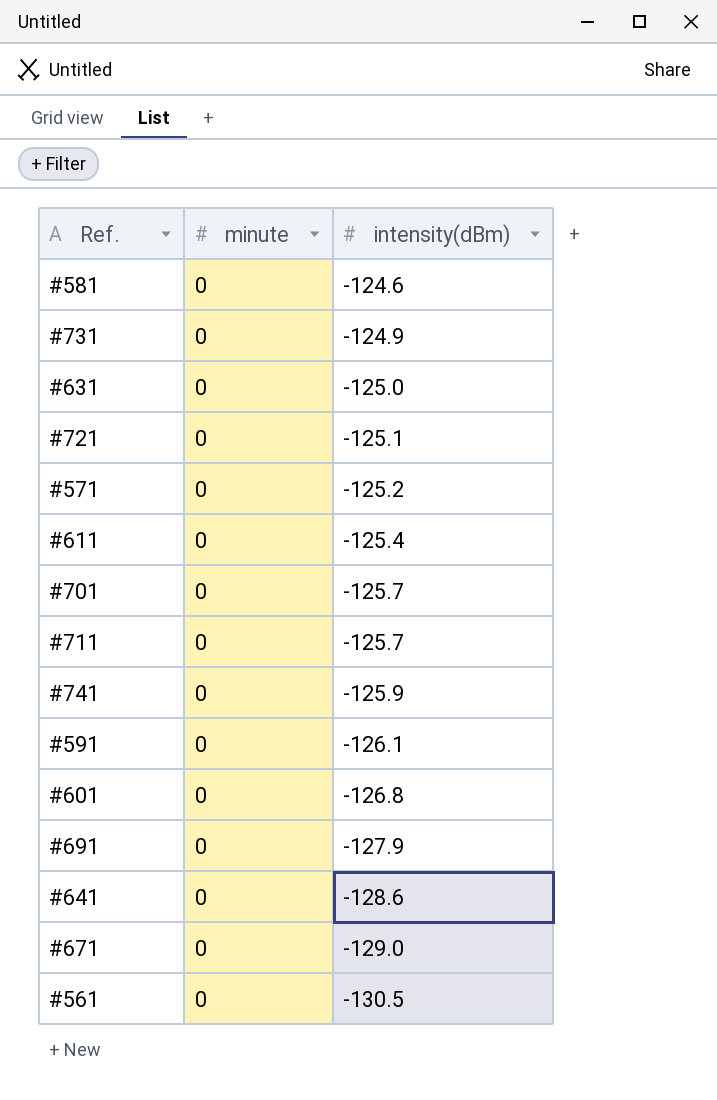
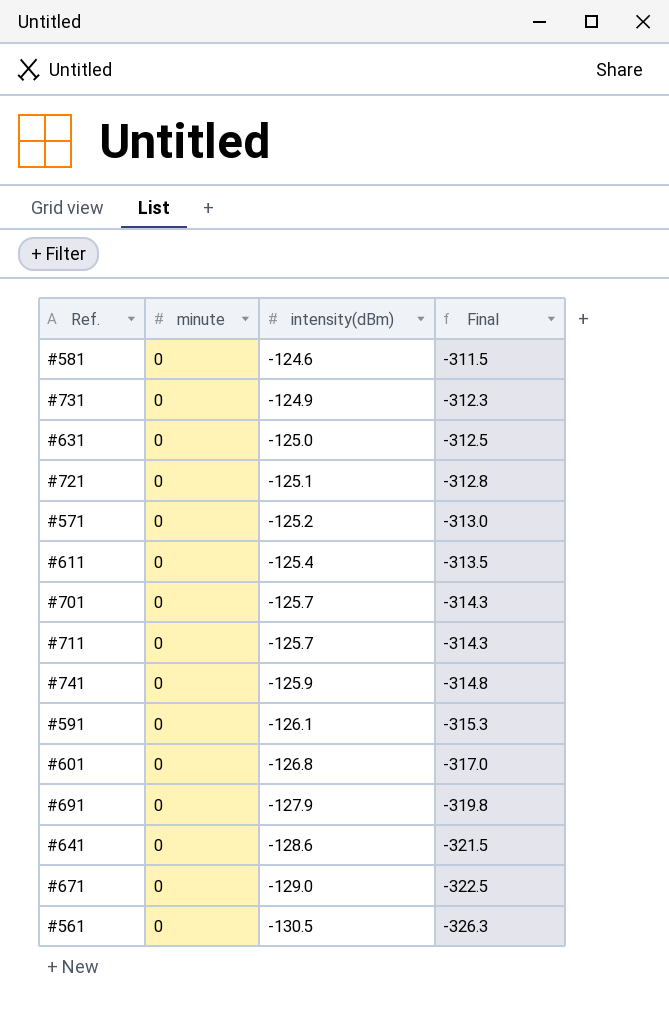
column Final | formula: none -> [intensity(dBm)] * 2.5

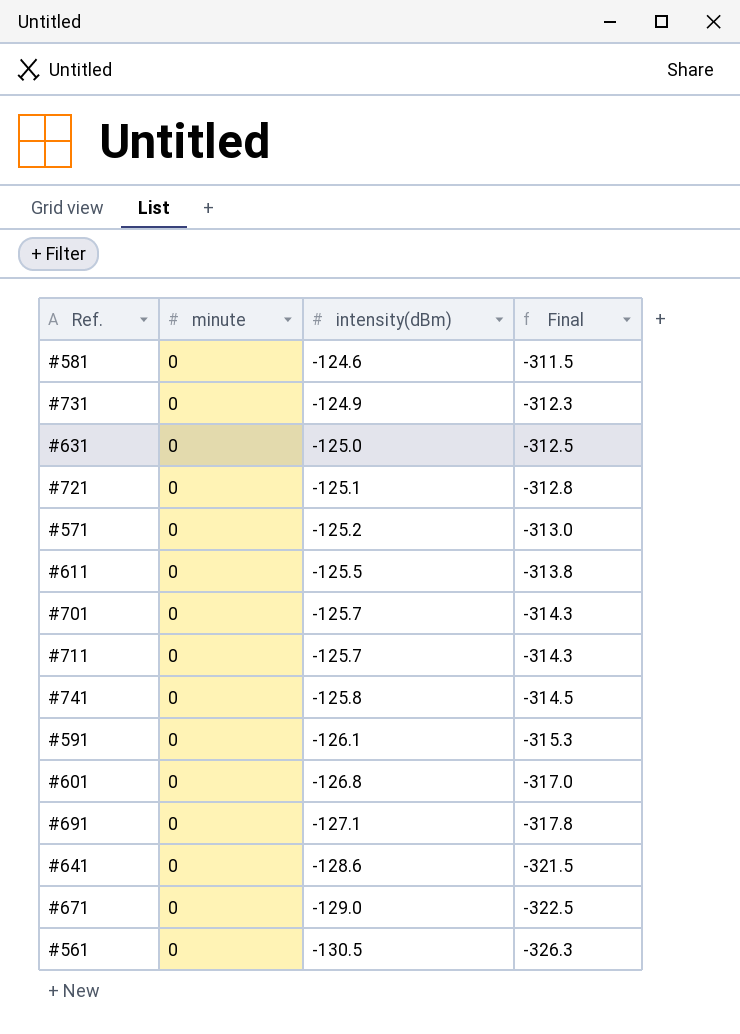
#611 | intensity(dBm): -125.4 -> -125.5
#611 | Final: -313.5 -> -313.8
#741 | intensity(dBm): -125.9 -> -125.8
#741 | Final: -314.8 -> -314.5
#691 | intensity(dBm): -127.9 -> -127.1
#691 | Final: -319.8 -> -317.8

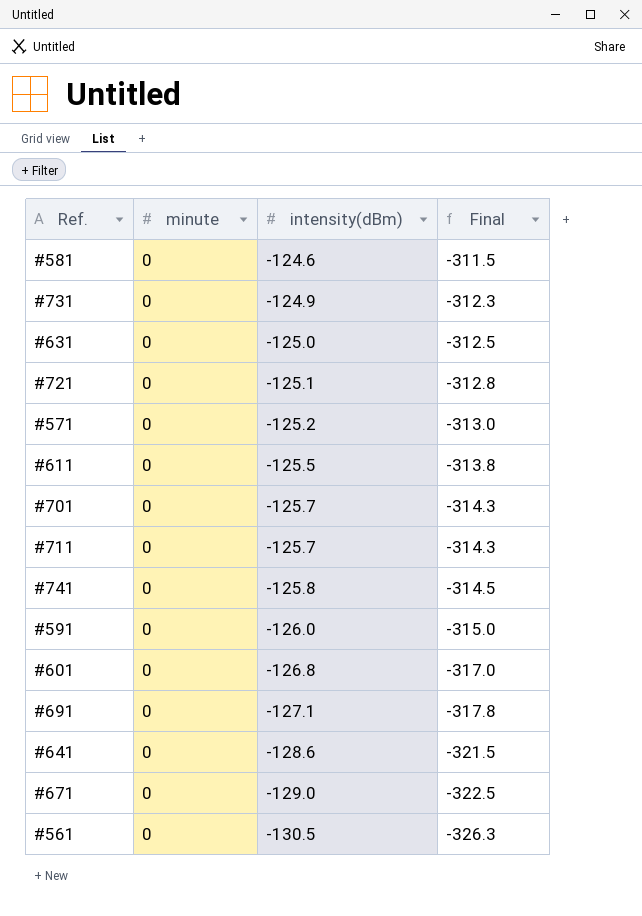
#591 | intensity(dBm): -126.1 -> -126.0
#591 | Final: -315.3 -> -315.0

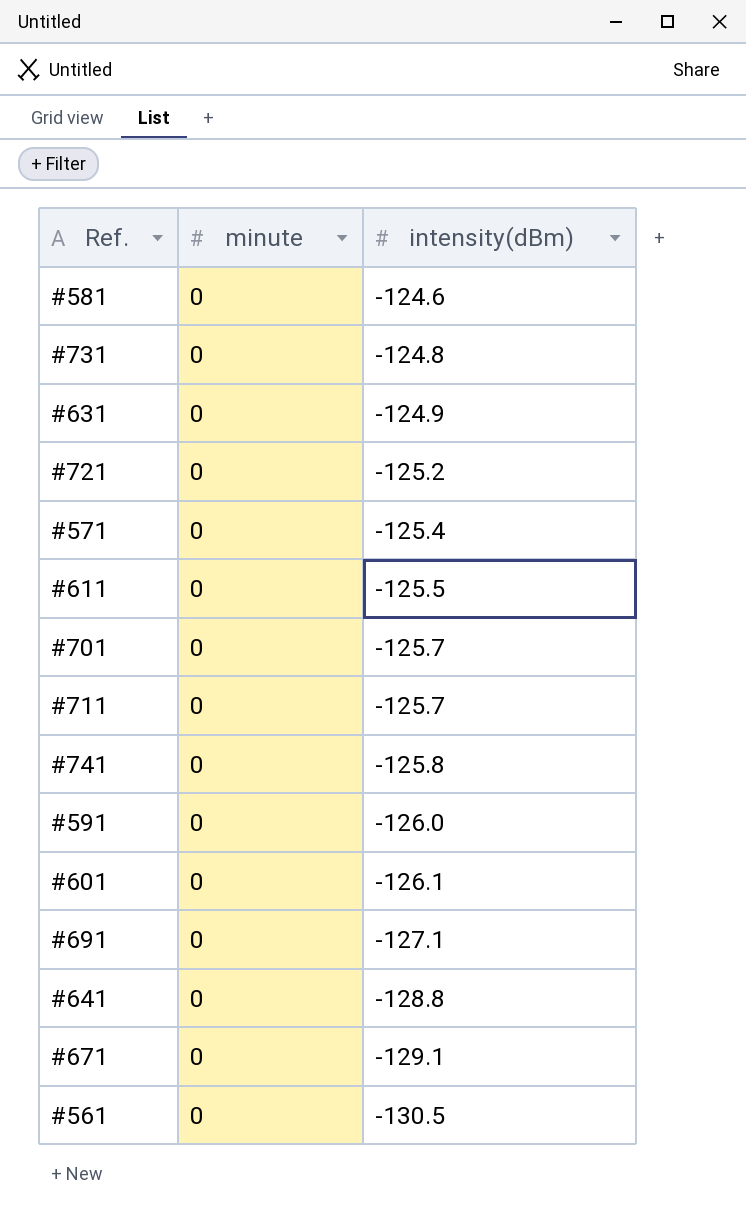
column Final | formula: [intensity(dBm)] * 2.5 -> none
#731 | intensity(dBm): -124.9 -> -124.8
#631 | intensity(dBm): -125.0 -> -124.9
#721 | intensity(dBm): -125.1 -> -125.2
#571 | intensity(dBm): -125.2 -> -125.4
#601 | intensity(dBm): -126.8 -> -126.1
#641 | intensity(dBm): -128.6 -> -128.8
#671 | intensity(dBm): -129.0 -> -129.1

